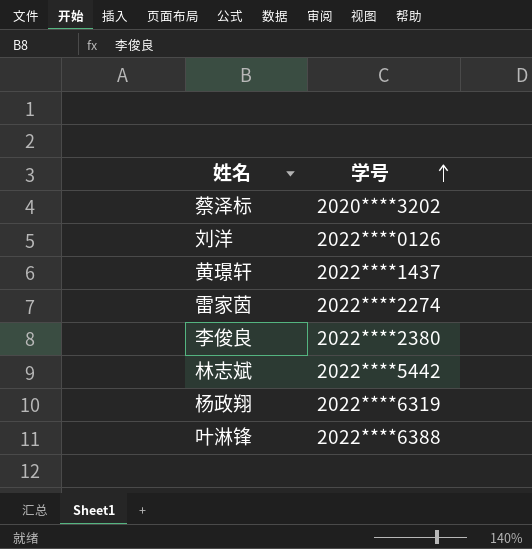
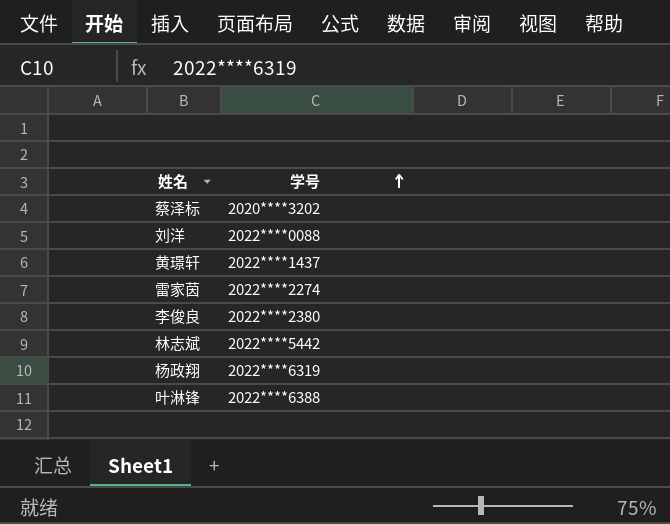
刘洋 | 学号: 2022****0126 -> 2022****0088

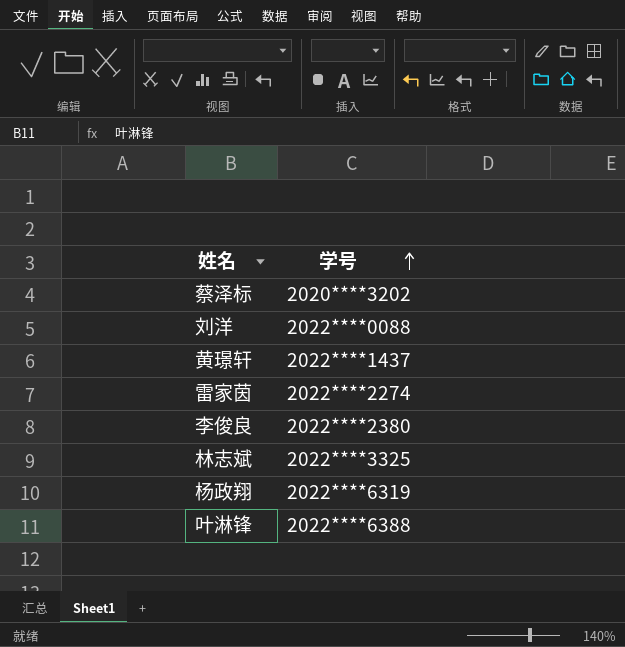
林志斌 | 学号: 2022****5442 -> 2022****3325

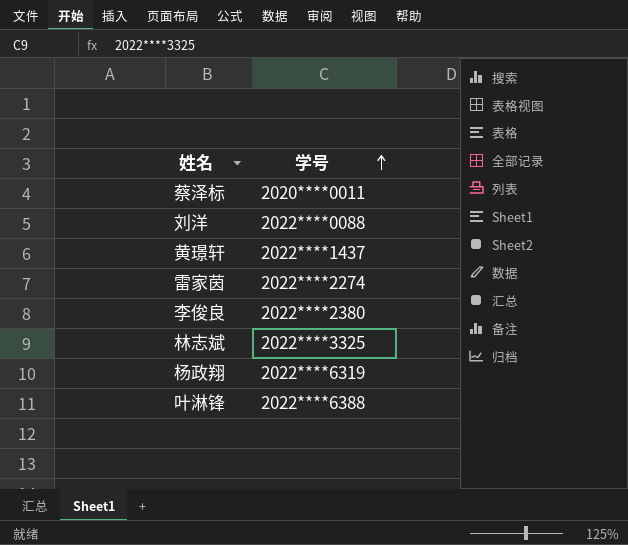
蔡泽标 | 学号: 2020****3202 -> 2020****0011

